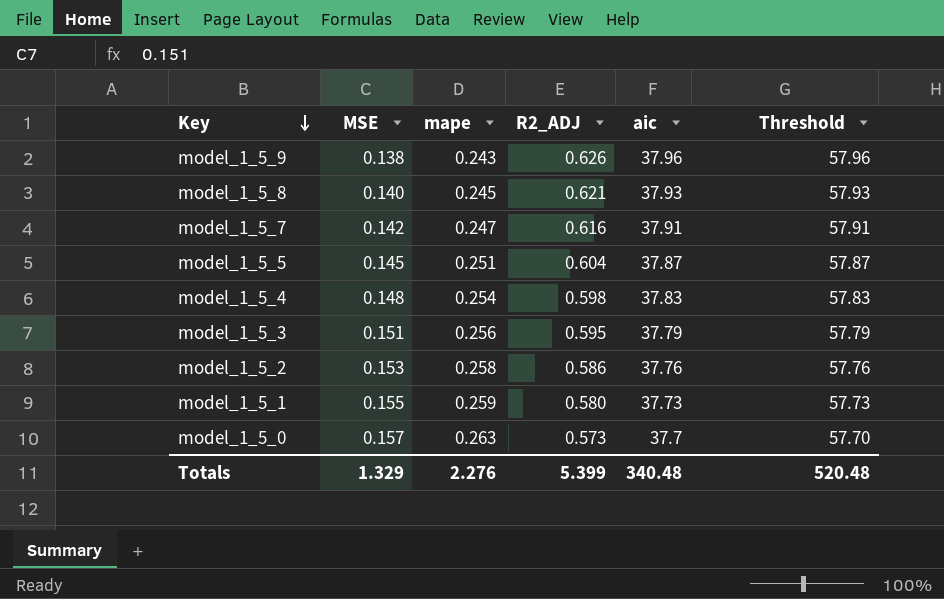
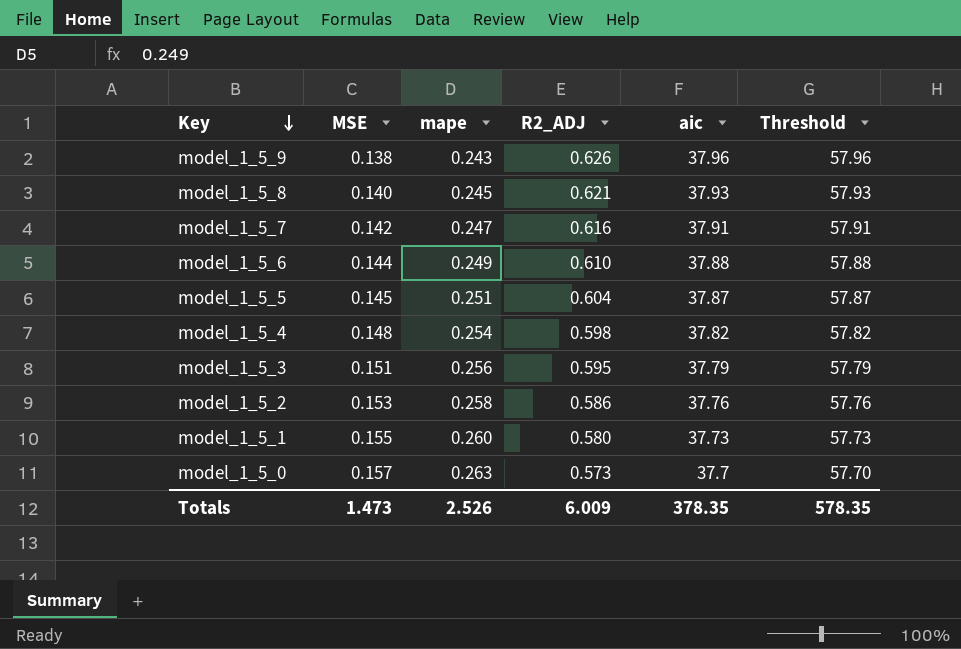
row model_1_5_6: none -> 0.144 | 0.249 | 0.610 | 37.88 | 57.88
model_1_5_4 | aic: 37.83 -> 37.82
model_1_5_4 | Threshold: 57.83 -> 57.82
model_1_5_1 | mape: 0.259 -> 0.260
Totals | MSE: 1.329 -> 1.473
Totals | mape: 2.276 -> 2.526
Totals | R2_ADJ: 5.399 -> 6.009
Totals | aic: 340.48 -> 378.35
Totals | Threshold: 520.48 -> 578.35

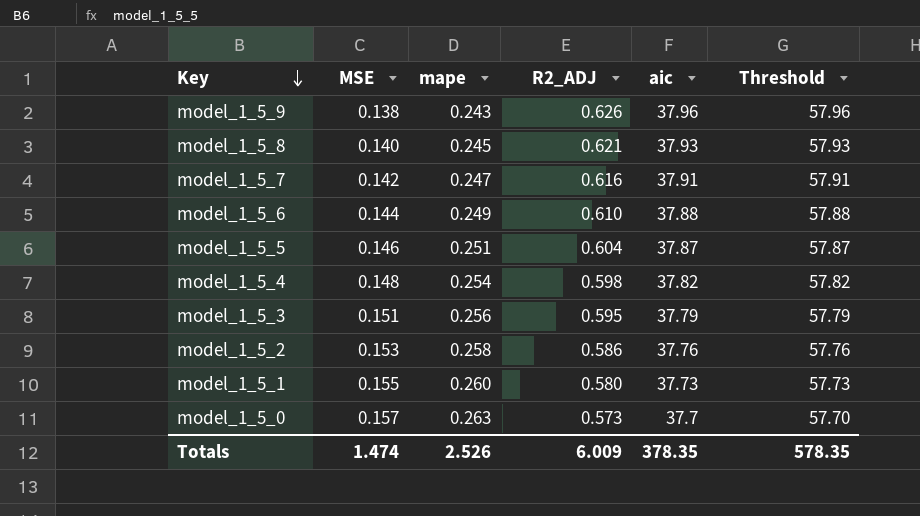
model_1_5_5 | MSE: 0.145 -> 0.146
Totals | MSE: 1.473 -> 1.474

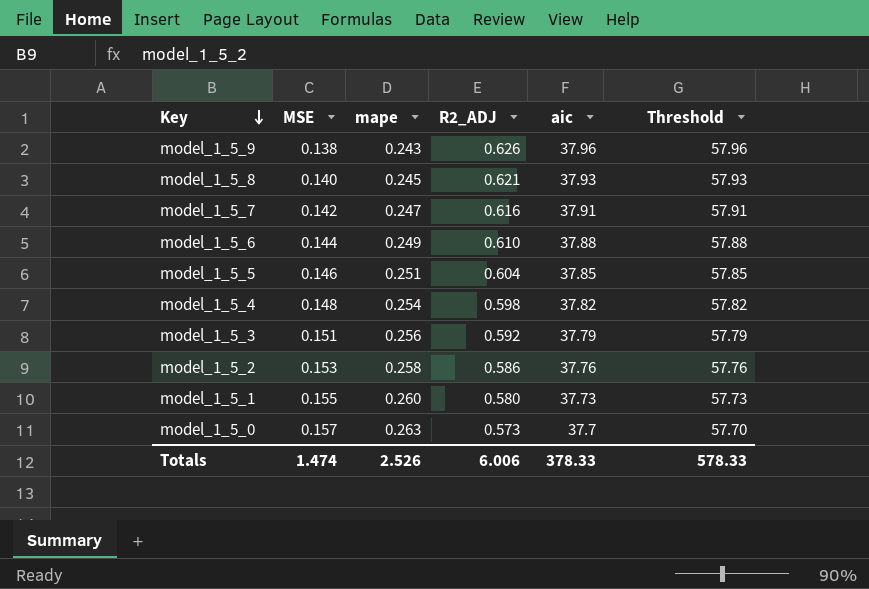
model_1_5_5 | aic: 37.87 -> 37.85
model_1_5_5 | Threshold: 57.87 -> 57.85
model_1_5_3 | R2_ADJ: 0.595 -> 0.592
Totals | R2_ADJ: 6.009 -> 6.006
Totals | aic: 378.35 -> 378.33
Totals | Threshold: 578.35 -> 578.33

